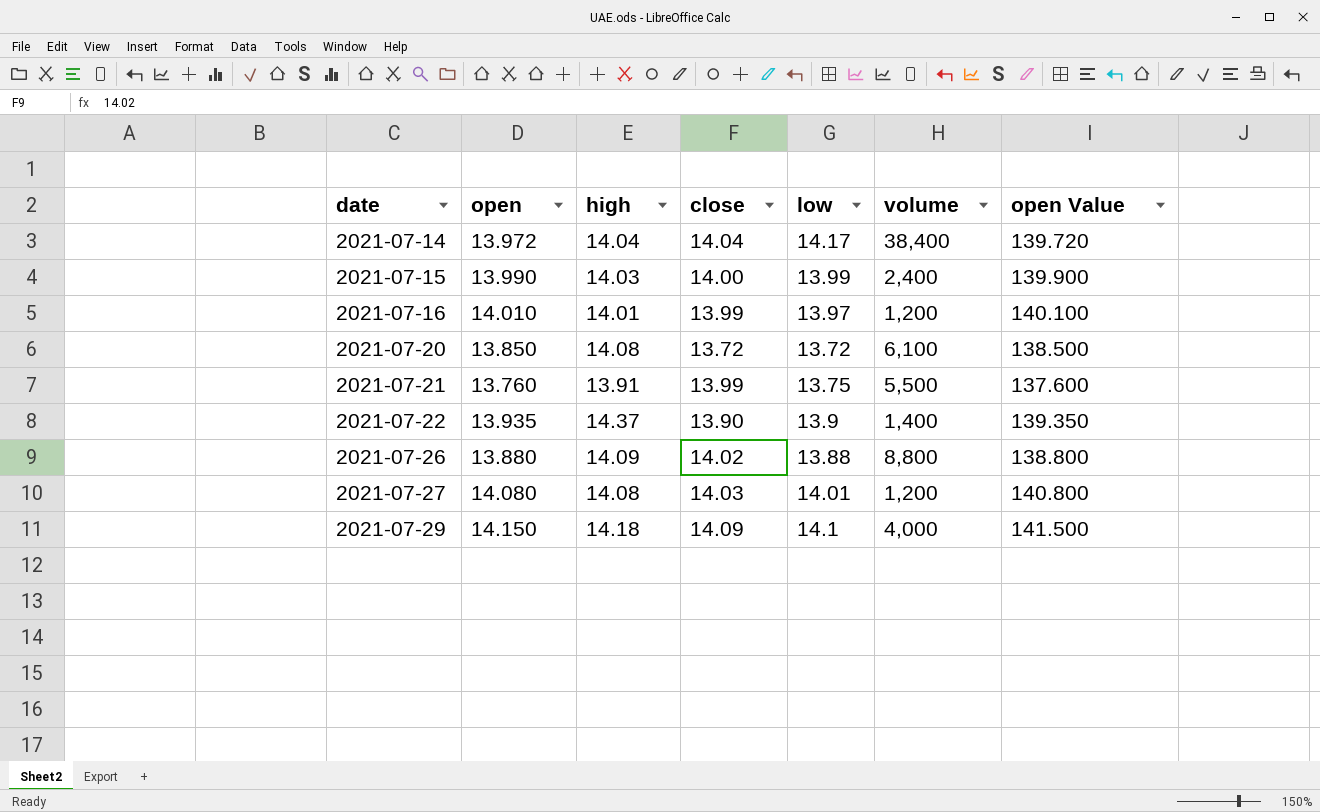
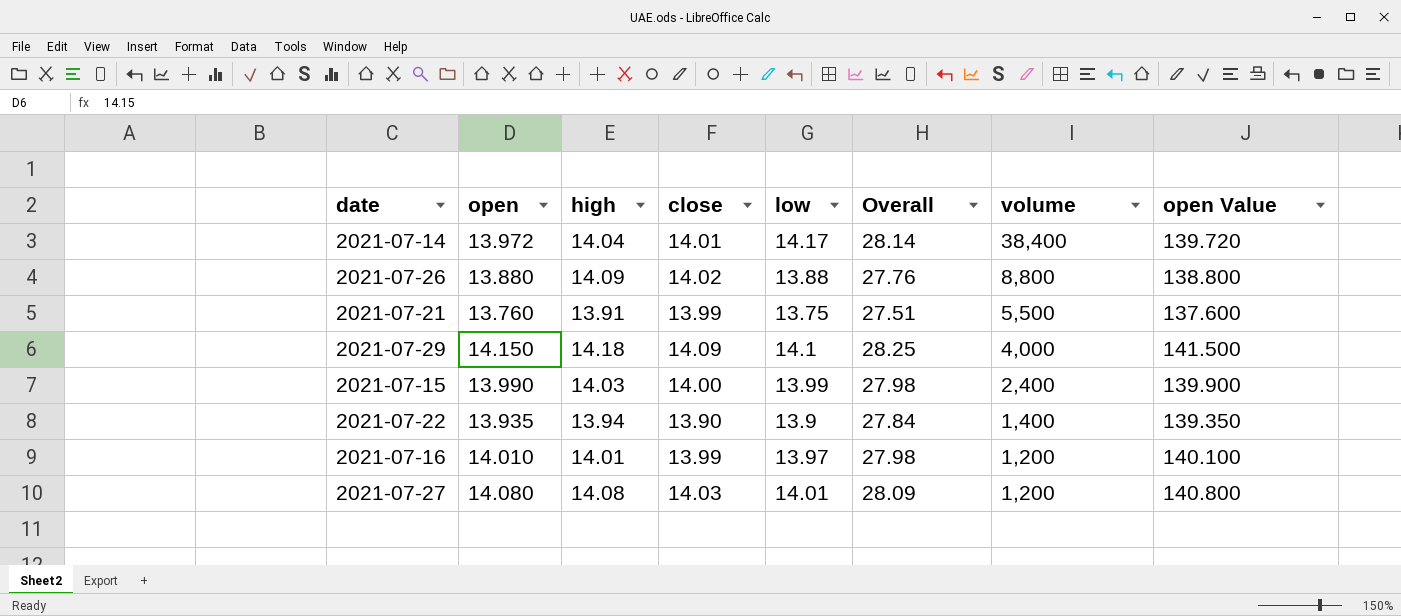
row order: date ascending -> volume descending
column Overall | formula: none -> [open] + [low]
row 2021-07-20: 13.850 | 14.08 | 13.72 | 13.72 | 6,100 | 138.500 -> none
2021-07-14 | close: 14.04 -> 14.01
2021-07-22 | high: 14.37 -> 13.94

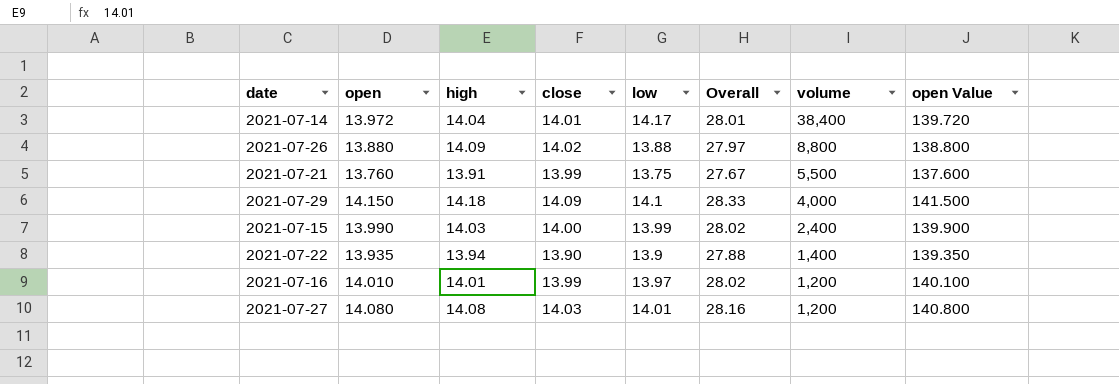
column Overall | formula: [open] + [low] -> [open] + [high]

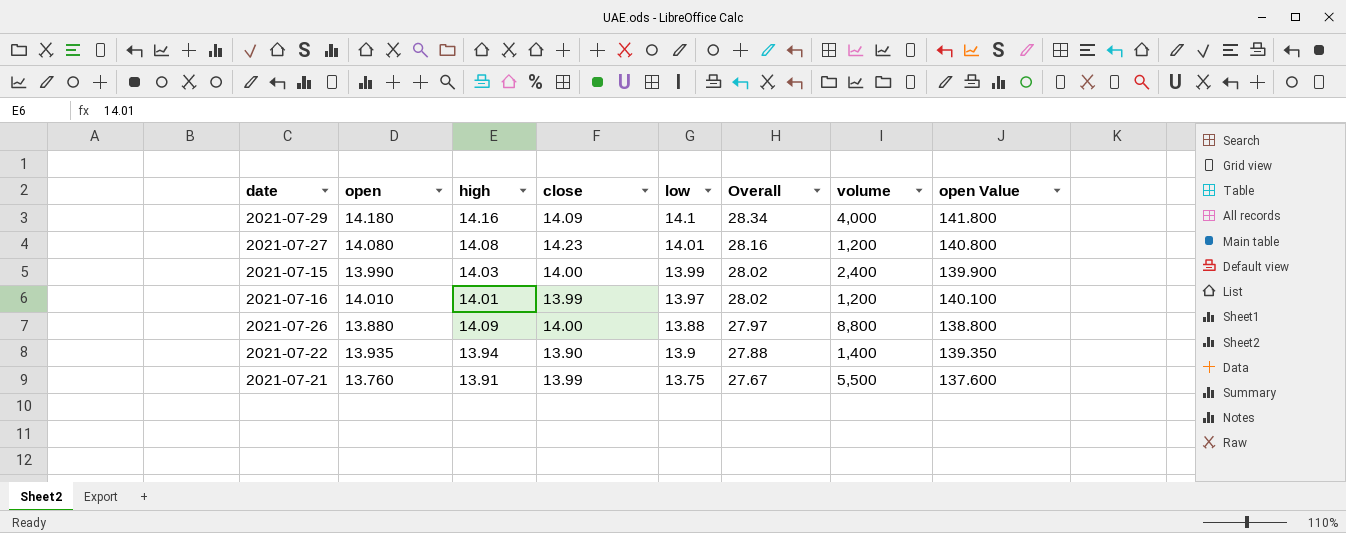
row order: volume descending -> Overall descending
row 2021-07-14: 13.972 | 14.04 | 14.01 | 14.17 | 28.01 | 38,400 | 139.720 -> none
2021-07-29 | open: 14.150 -> 14.180
2021-07-29 | high: 14.18 -> 14.16
2021-07-29 | Overall: 28.33 -> 28.34
2021-07-29 | open Value: 141.500 -> 141.800
2021-07-27 | close: 14.03 -> 14.23
2021-07-26 | close: 14.02 -> 14.00

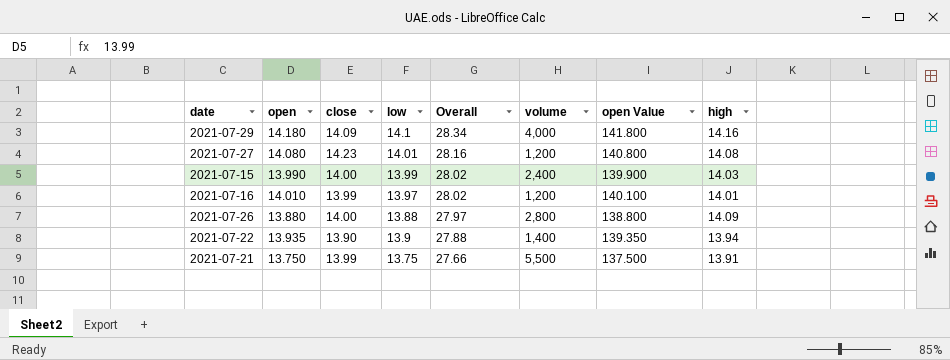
column high | position: 3 -> 8
2021-07-26 | volume: 8,800 -> 2,800
2021-07-21 | open: 13.760 -> 13.750
2021-07-21 | Overall: 27.67 -> 27.66
2021-07-21 | open Value: 137.600 -> 137.500

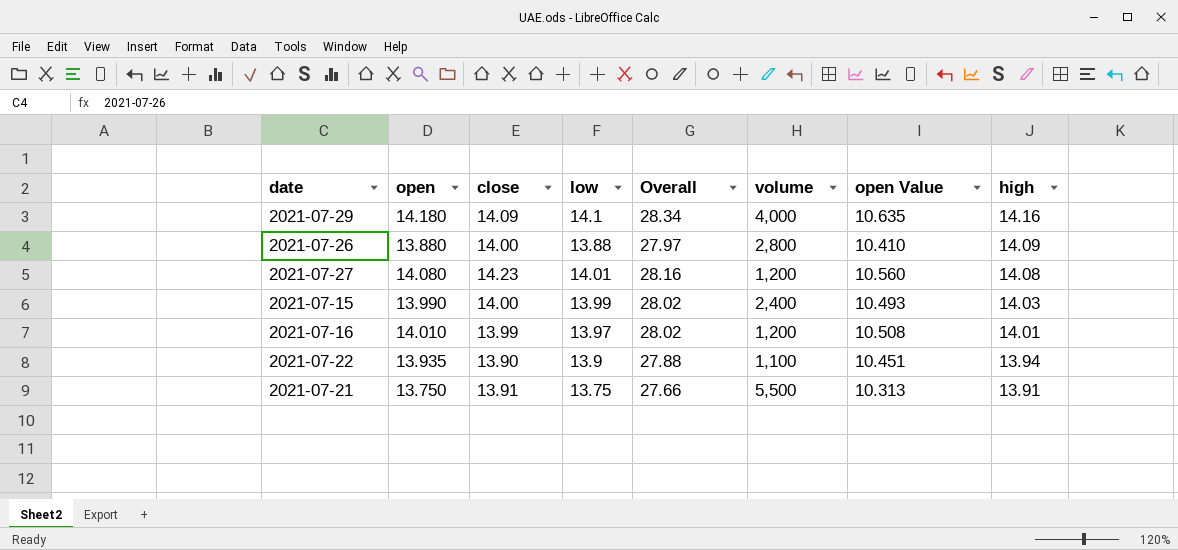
row order: Overall descending -> high descending
column open Value | formula: [open] * 10 -> [open] * 0.75
2021-07-22 | volume: 1,400 -> 1,100
2021-07-21 | close: 13.99 -> 13.91

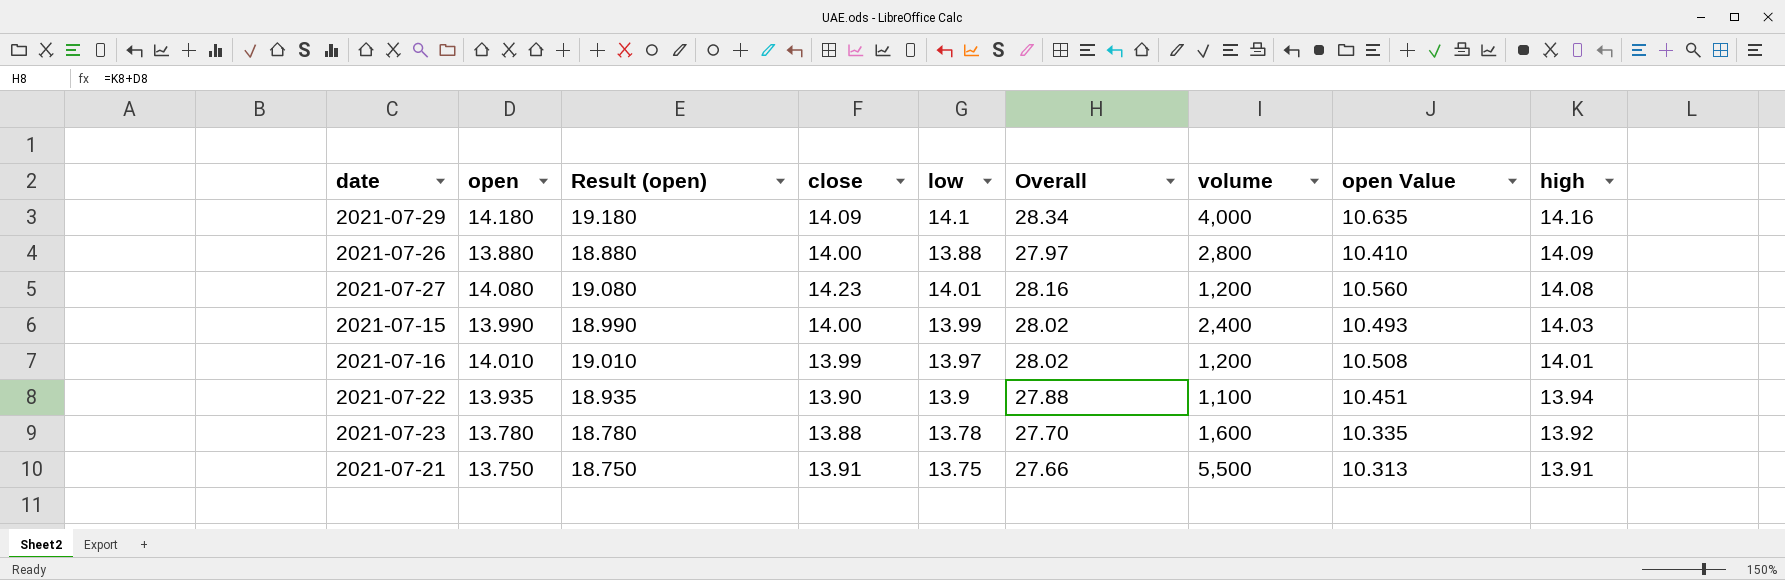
column Result (open) | formula: none -> [open] + 5
row 2021-07-23: none -> 13.780 | 18.780 | 13.88 | 13.78 | 27.70 | 1,600 | 10.335 | 13.92

